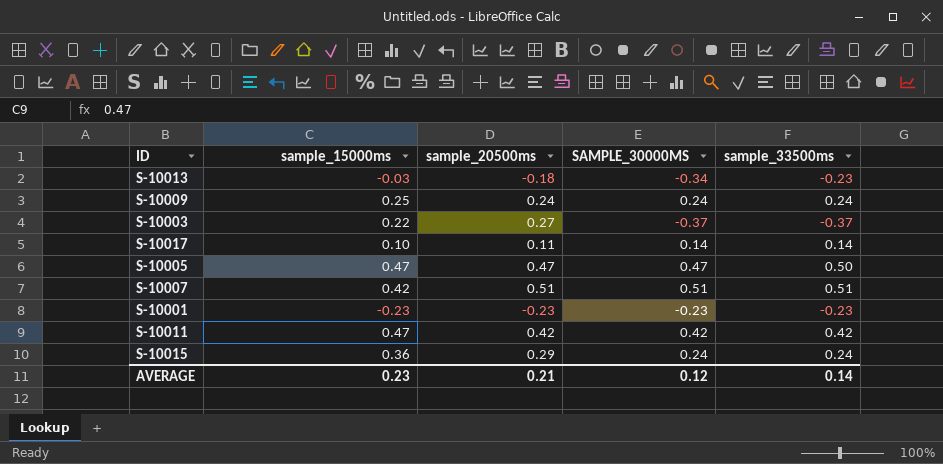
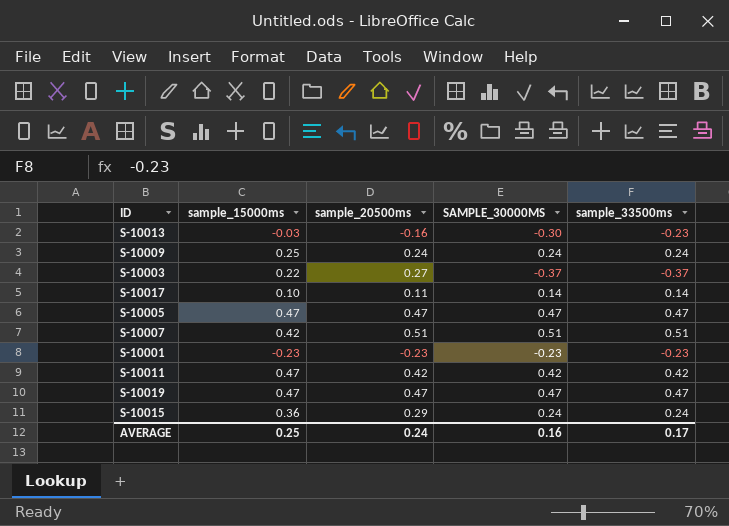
S-10013 | sample_20500ms: -0.18 -> -0.16
S-10013 | SAMPLE_30000MS: -0.34 -> -0.30
S-10005 | sample_33500ms: 0.50 -> 0.47
row S-10019: none -> 0.47 | 0.47 | 0.47 | 0.47
AVERAGE | sample_15000ms: 0.23 -> 0.25
AVERAGE | sample_20500ms: 0.21 -> 0.24
AVERAGE | SAMPLE_30000MS: 0.12 -> 0.16
AVERAGE | sample_33500ms: 0.14 -> 0.17

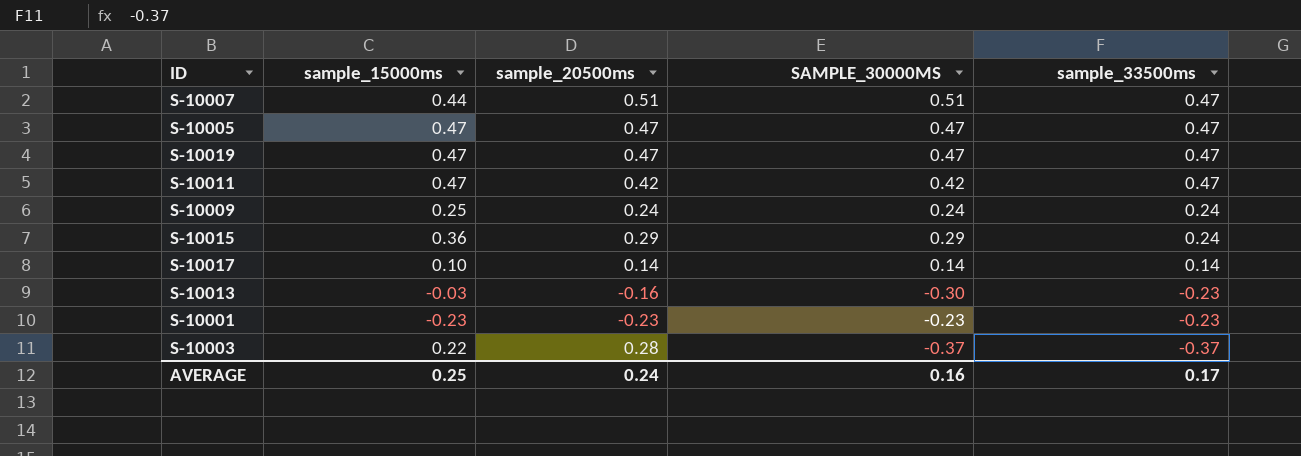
row order: none -> sample_33500ms descending
S-10007 | sample_15000ms: 0.42 -> 0.44
S-10007 | sample_33500ms: 0.51 -> 0.47
S-10011 | sample_33500ms: 0.42 -> 0.47
S-10015 | SAMPLE_30000MS: 0.24 -> 0.29
S-10017 | sample_20500ms: 0.11 -> 0.14
S-10003 | sample_20500ms: 0.27 -> 0.28

